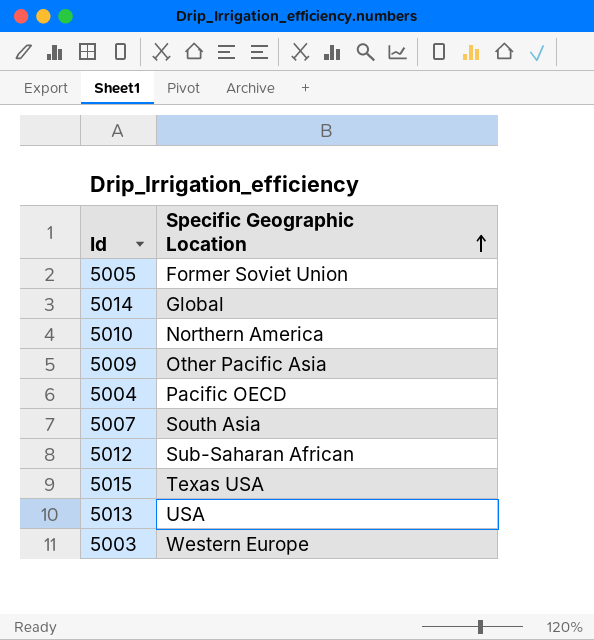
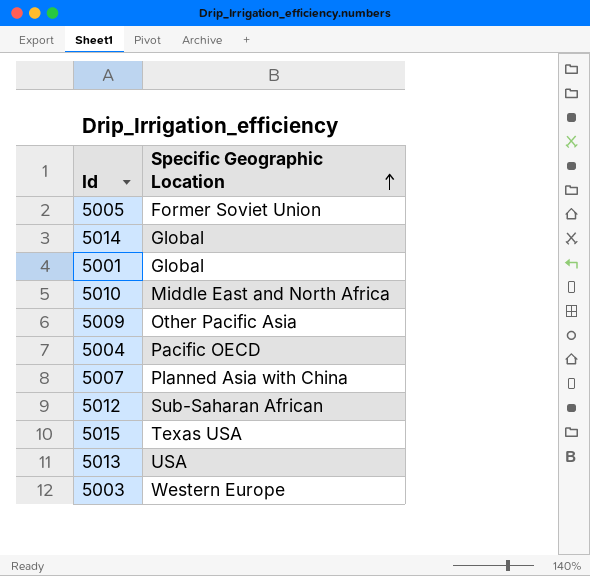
row 5001: none -> Global
5010 | Specific Geographic Location: Northern America -> Middle East and North Africa
5007 | Specific Geographic Location: South Asia -> Planned Asia with China

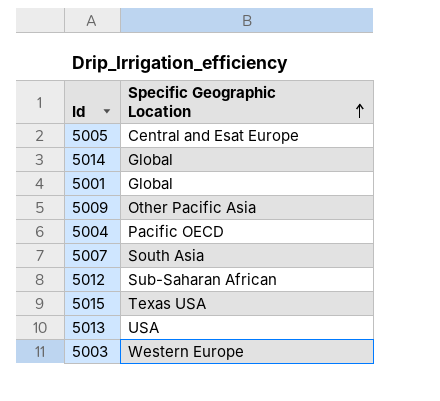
row 5010: Middle East and North Africa -> none
5005 | Specific Geographic Location: Former Soviet Union -> Central and Esat Europe
5007 | Specific Geographic Location: Planned Asia with China -> South Asia

